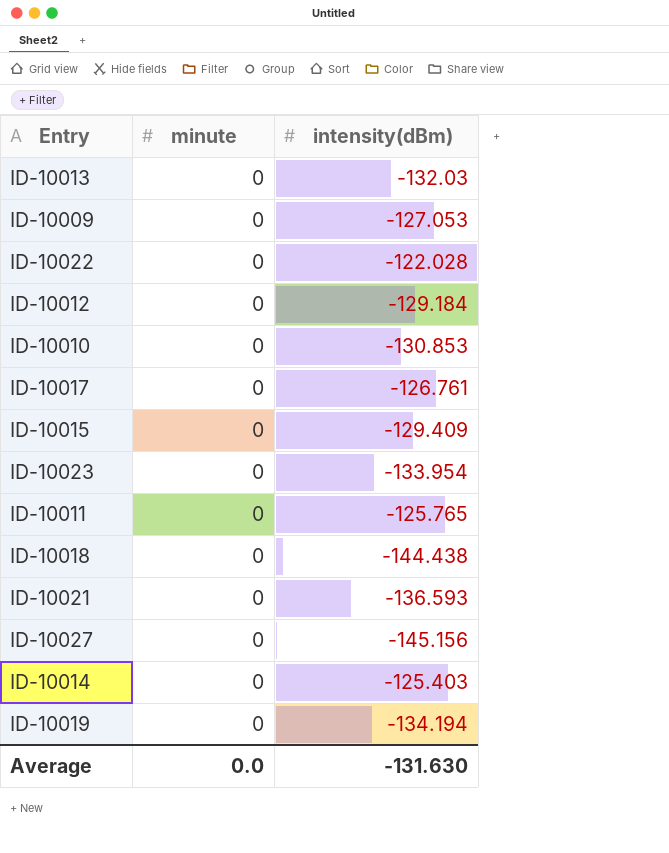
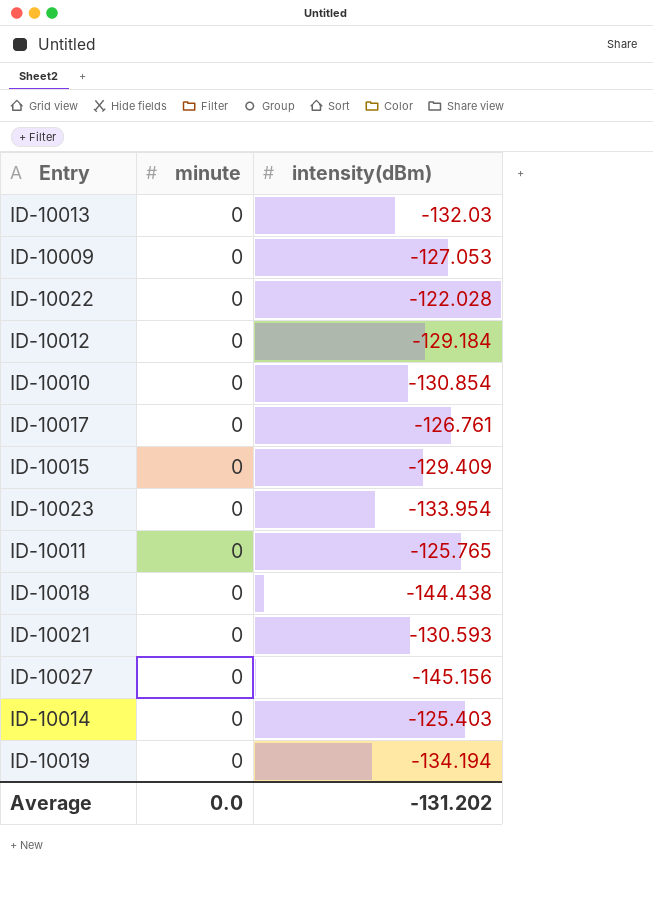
ID-10010 | intensity(dBm): -130.853 -> -130.854
ID-10021 | intensity(dBm): -136.593 -> -130.593
Average | intensity(dBm): -131.630 -> -131.202

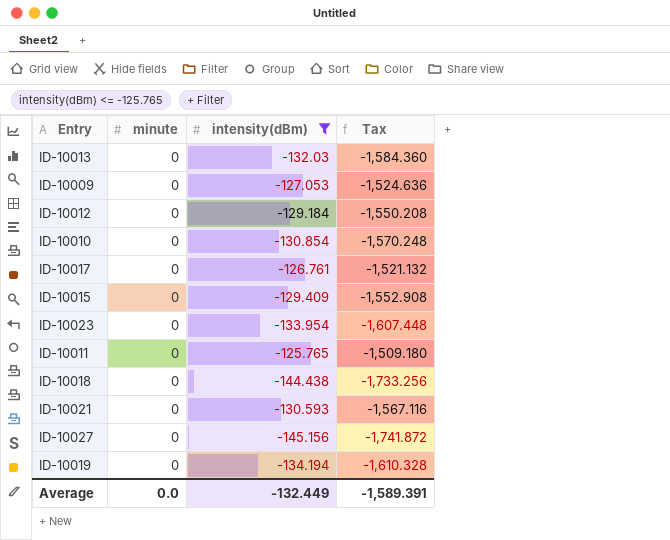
filter: none -> intensity(dBm) <= -125.765
column Tax | formula: none -> [intensity(dBm)] * 12
Average | intensity(dBm): -131.202 -> -132.449

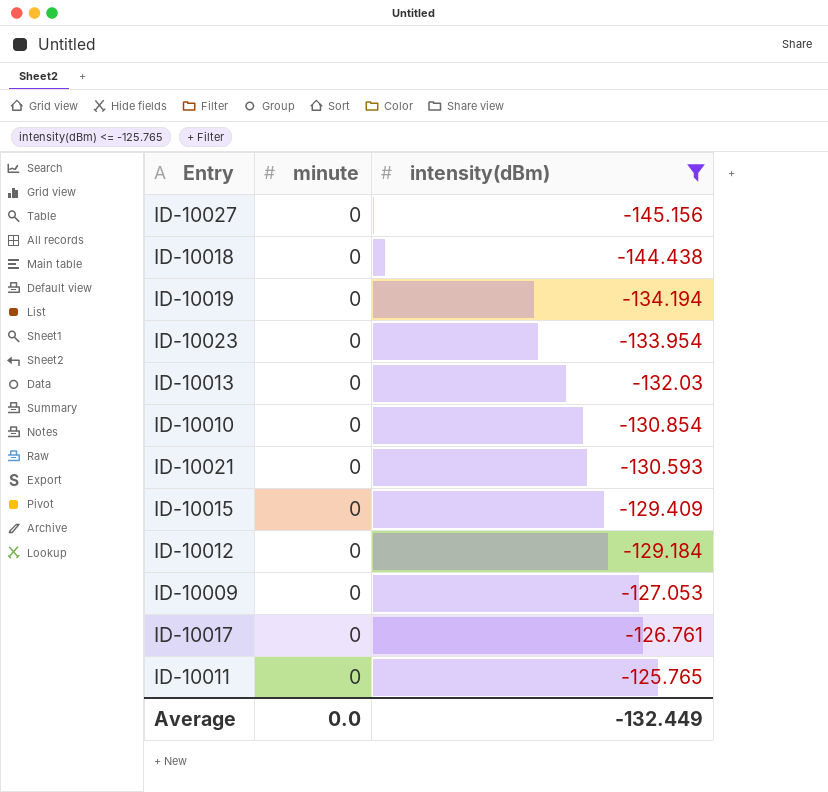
row order: none -> intensity(dBm) ascending
column Tax | formula: [intensity(dBm)] * 12 -> none

